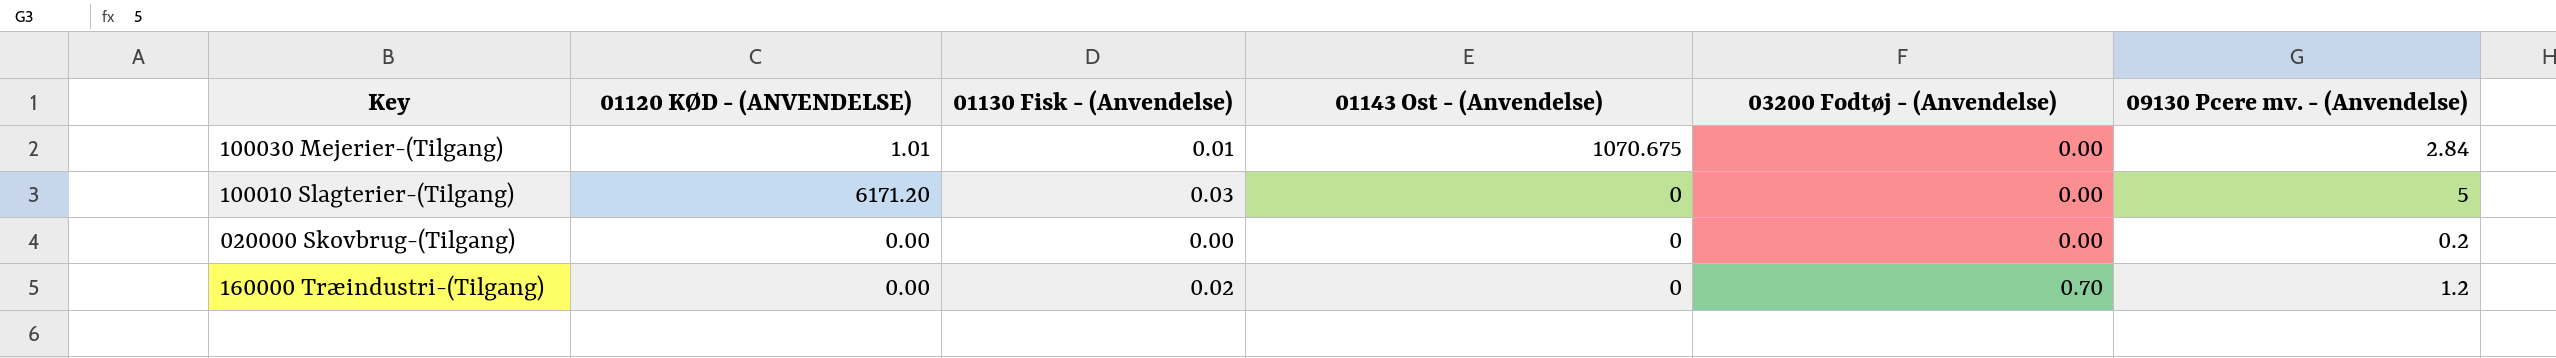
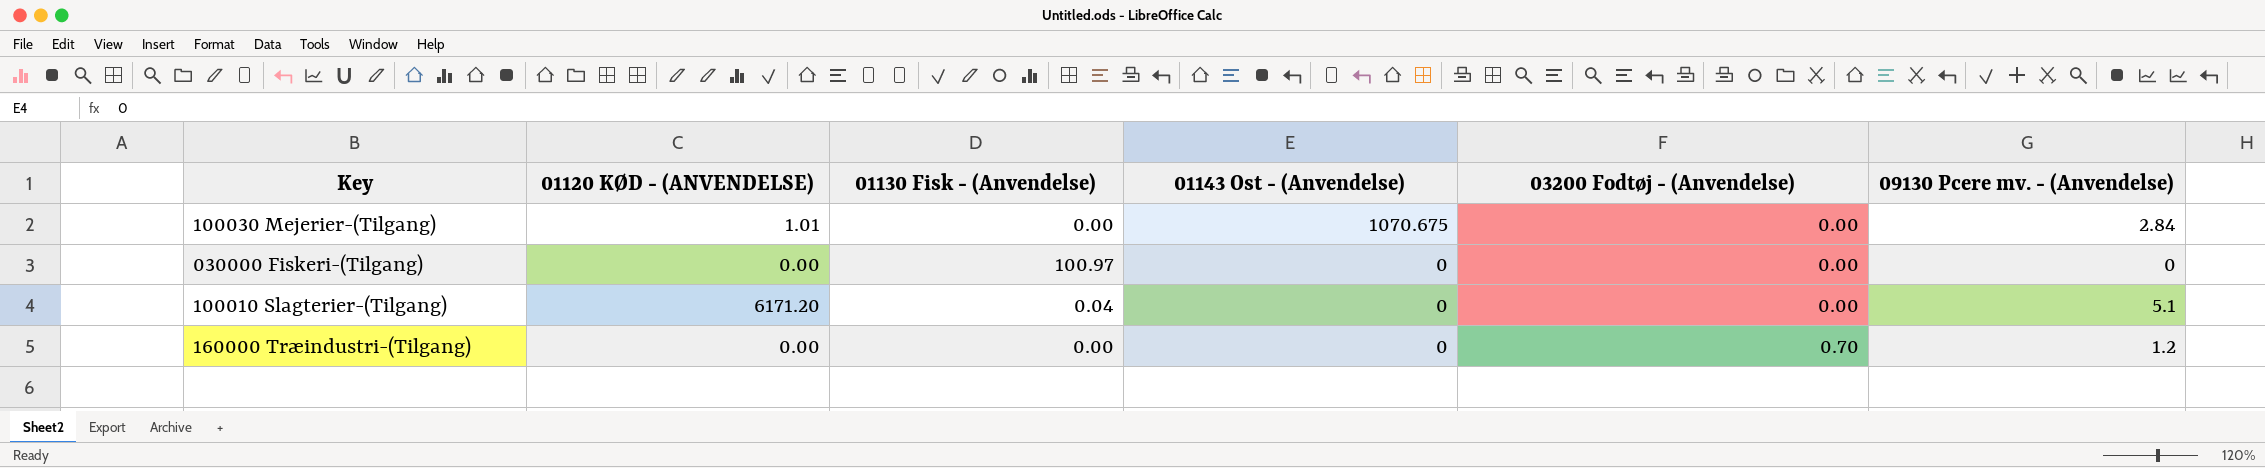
row 020000 Skovbrug-(Tilgang): 0.00 | 0.00 | 0 | 0.00 | 0.2 -> none
100030 Mejerier-(Tilgang) | 01130 Fisk - (Anvendelse): 0.01 -> 0.00
row 030000 Fiskeri-(Tilgang): none -> 0.00 | 100.97 | 0 | 0.00 | 0
100010 Slagterier-(Tilgang) | 01130 Fisk - (Anvendelse): 0.03 -> 0.04
100010 Slagterier-(Tilgang) | 09130 Pcere mv. - (Anvendelse): 5 -> 5.1
160000 Træindustri-(Tilgang) | 01130 Fisk - (Anvendelse): 0.02 -> 0.00

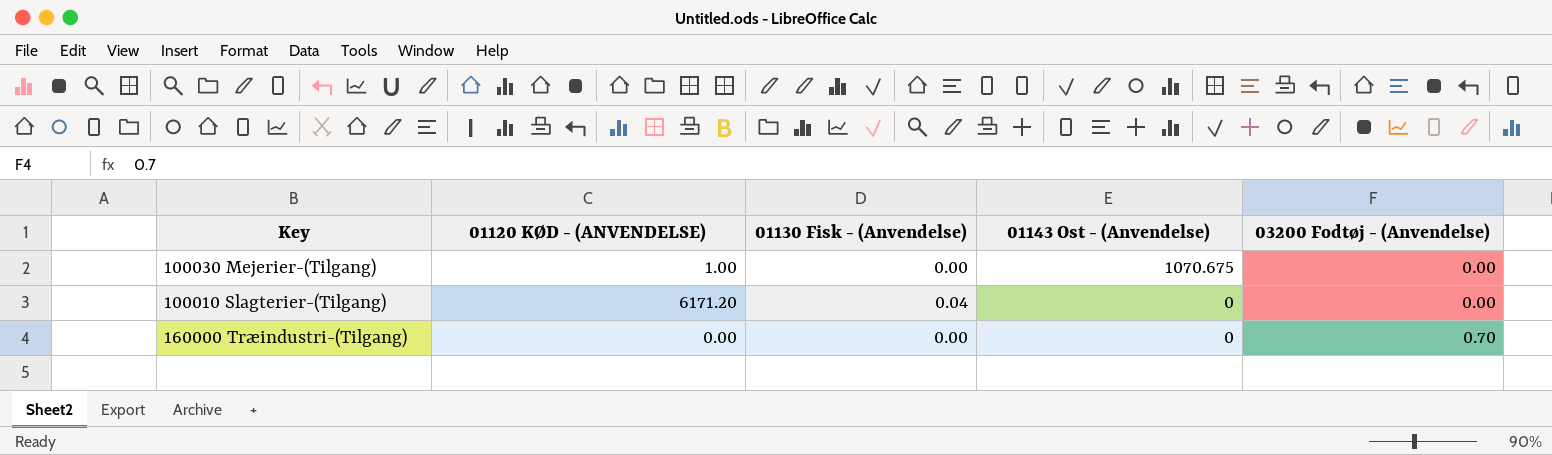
column 09130 Pcere mv. - (Anvendelse) | position: 6 -> none
row 030000 Fiskeri-(Tilgang): 0.00 | 100.97 | 0 | 0.00 | 0 -> none
100030 Mejerier-(Tilgang) | 01120 KØD - (ANVENDELSE): 1.01 -> 1.00

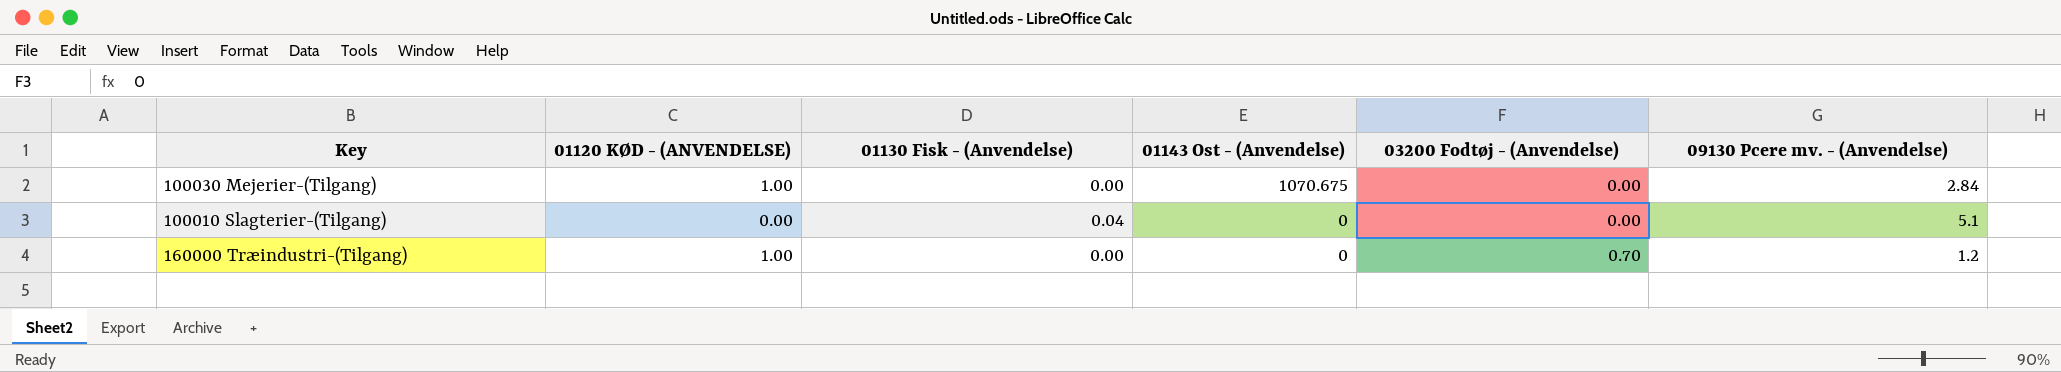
column 09130 Pcere mv. - (Anvendelse) | position: none -> 6
100010 Slagterier-(Tilgang) | 01120 KØD - (ANVENDELSE): 6171.20 -> 0.00
160000 Træindustri-(Tilgang) | 01120 KØD - (ANVENDELSE): 0.00 -> 1.00

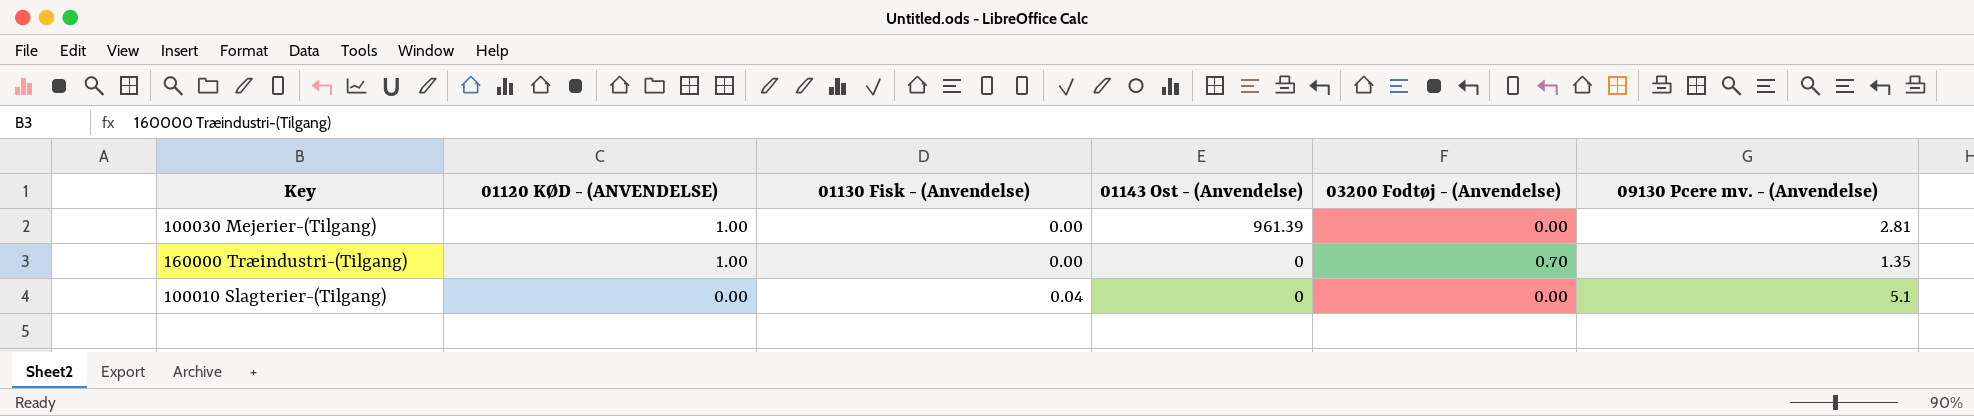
row order: 01143 Ost - (Anvendelse) descending -> 01120 KØD - (ANVENDELSE) descending
100030 Mejerier-(Tilgang) | 01143 Ost - (Anvendelse): 1070.675 -> 961.39
100030 Mejerier-(Tilgang) | 09130 Pcere mv. - (Anvendelse): 2.84 -> 2.81
160000 Træindustri-(Tilgang) | 09130 Pcere mv. - (Anvendelse): 1.2 -> 1.35

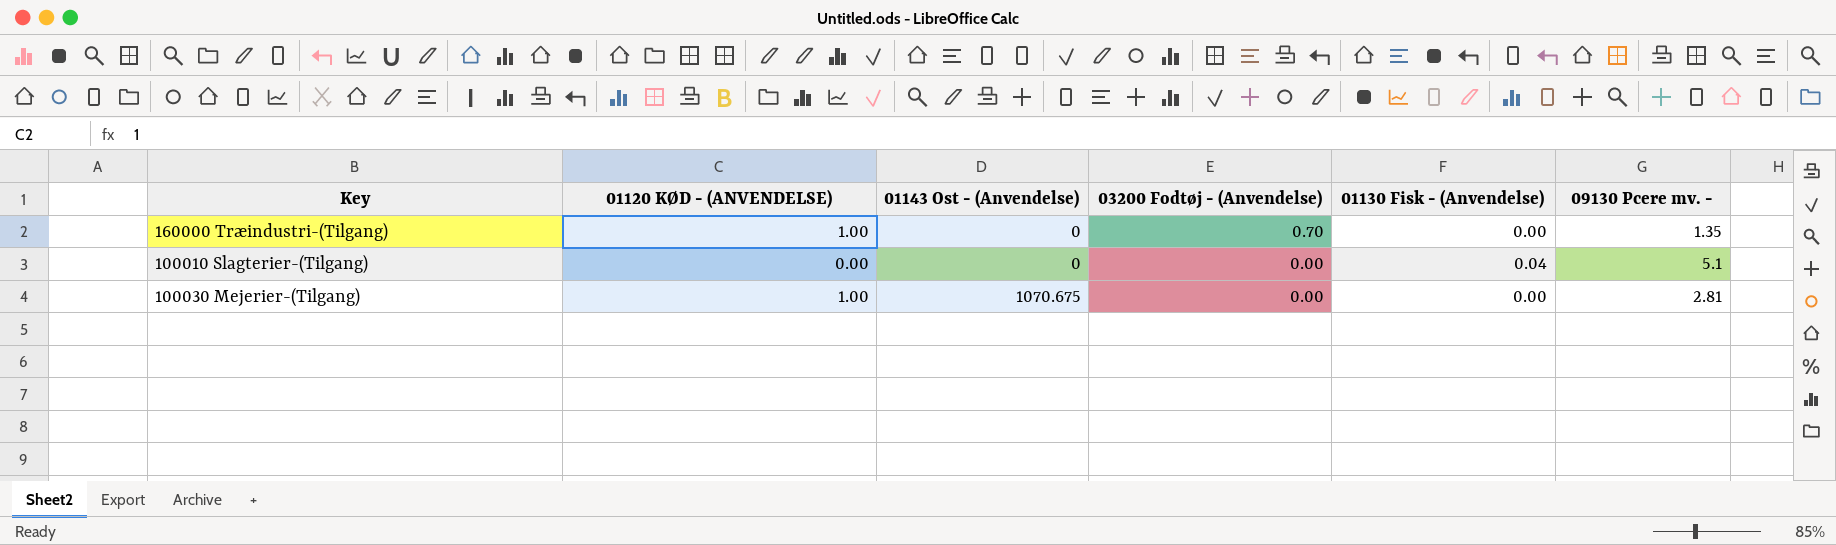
row order: 01120 KØD - (ANVENDELSE) descending -> 01143 Ost - (Anvendelse) ascending
column 01130 Fisk - (Anvendelse) | position: 3 -> 5
column name: 09130 Pcere mv. - (Anvendelse) -> 09130 Pcere mv. -
100030 Mejerier-(Tilgang) | 01143 Ost - (Anvendelse): 961.39 -> 1070.675

